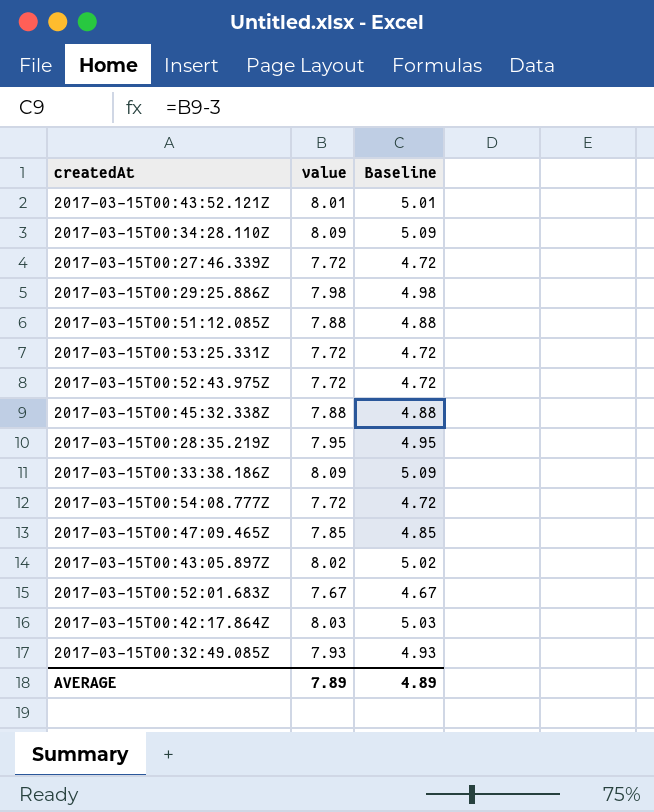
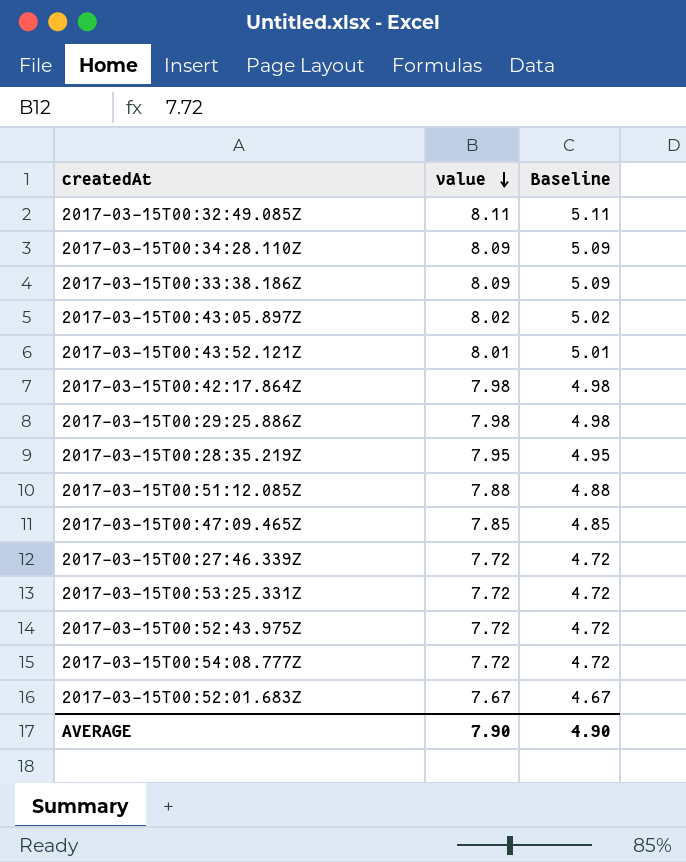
row order: none -> value descending
row 2017-03-15T00:45:32.338Z: 7.88 | 4.88 -> none
2017-03-15T00:32:49.085Z | value: 7.93 -> 8.11
2017-03-15T00:32:49.085Z | Baseline: 4.93 -> 5.11
2017-03-15T00:42:17.864Z | value: 8.03 -> 7.98
2017-03-15T00:42:17.864Z | Baseline: 5.03 -> 4.98
AVERAGE | value: 7.89 -> 7.90
AVERAGE | Baseline: 4.89 -> 4.90

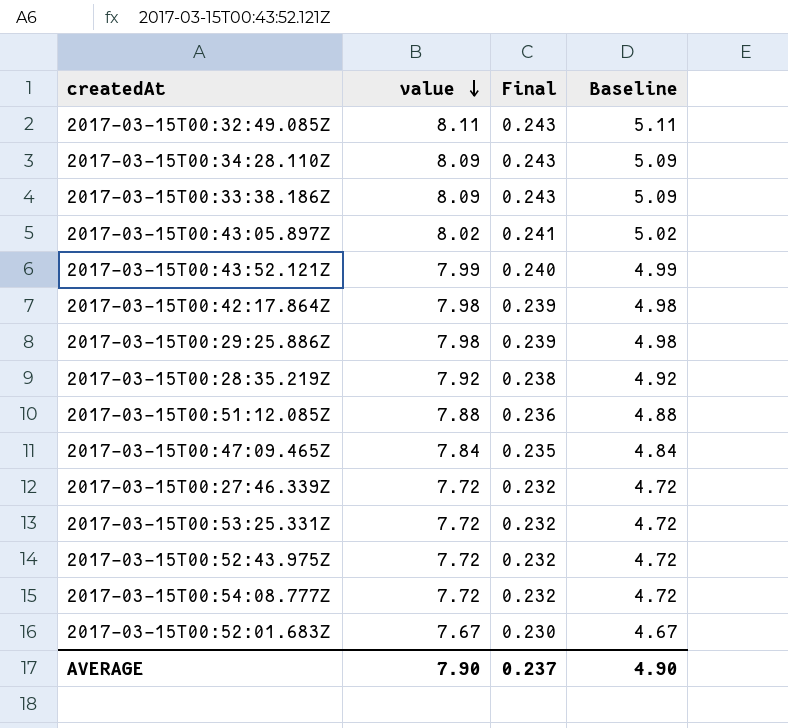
column Final | formula: none -> [value] * 0.03
2017-03-15T00:43:52.121Z | value: 8.01 -> 7.99
2017-03-15T00:43:52.121Z | Baseline: 5.01 -> 4.99
2017-03-15T00:28:35.219Z | value: 7.95 -> 7.92
2017-03-15T00:28:35.219Z | Baseline: 4.95 -> 4.92
2017-03-15T00:47:09.465Z | value: 7.85 -> 7.84
2017-03-15T00:47:09.465Z | Baseline: 4.85 -> 4.84

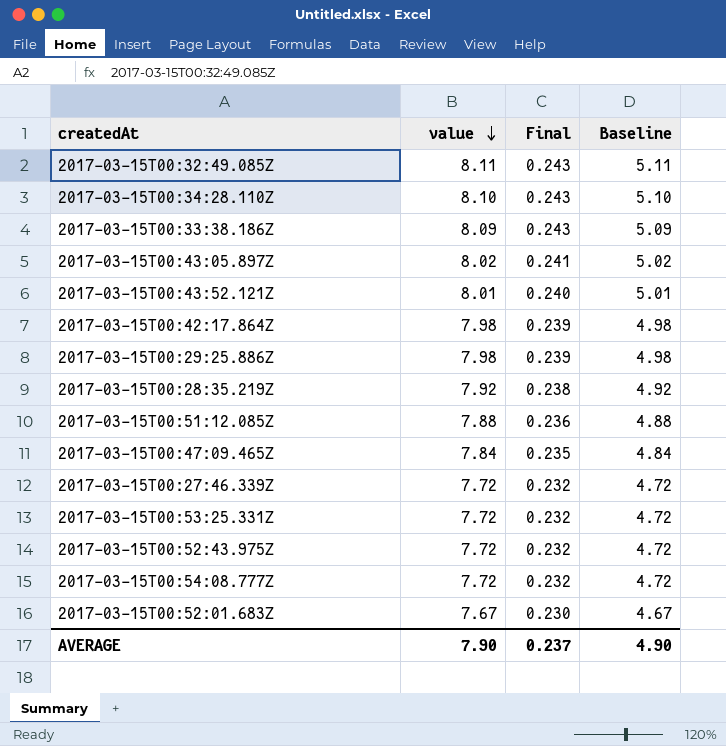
2017-03-15T00:34:28.110Z | value: 8.09 -> 8.10
2017-03-15T00:34:28.110Z | Baseline: 5.09 -> 5.10
2017-03-15T00:43:52.121Z | value: 7.99 -> 8.01
2017-03-15T00:43:52.121Z | Baseline: 4.99 -> 5.01

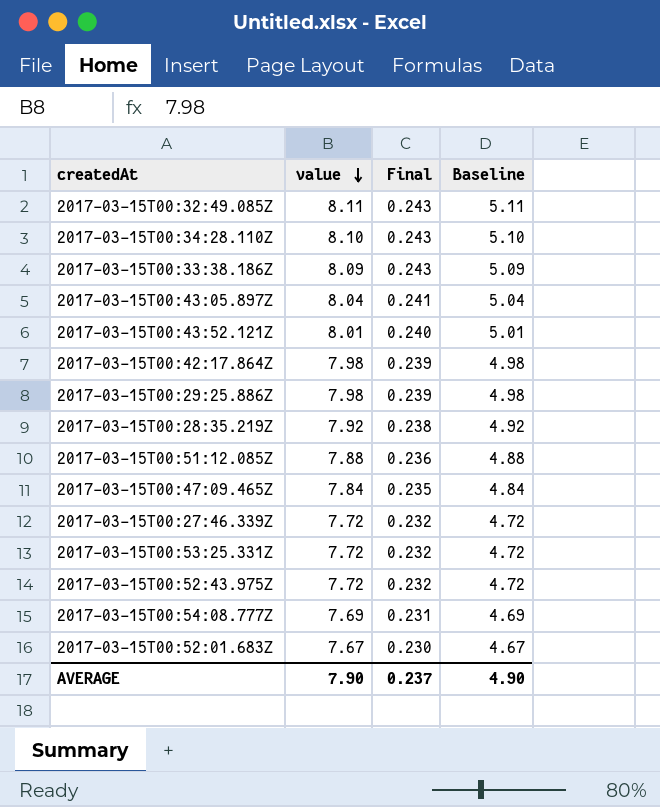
2017-03-15T00:43:05.897Z | value: 8.02 -> 8.04
2017-03-15T00:43:05.897Z | Baseline: 5.02 -> 5.04
2017-03-15T00:54:08.777Z | value: 7.72 -> 7.69
2017-03-15T00:54:08.777Z | Final: 0.232 -> 0.231
2017-03-15T00:54:08.777Z | Baseline: 4.72 -> 4.69

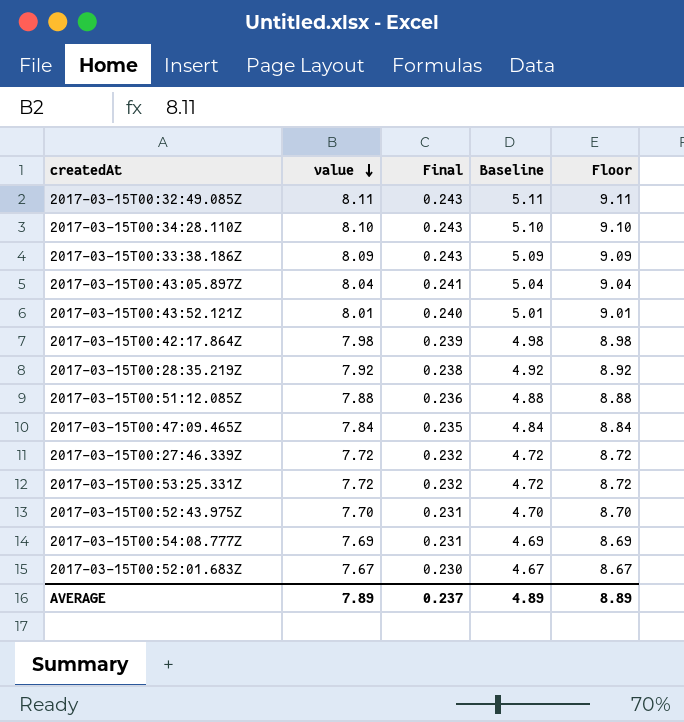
column Floor | formula: none -> [value] + 1
row 2017-03-15T00:29:25.886Z: 7.98 | 0.239 | 4.98 -> none
2017-03-15T00:52:43.975Z | value: 7.72 -> 7.70
2017-03-15T00:52:43.975Z | Final: 0.232 -> 0.231
2017-03-15T00:52:43.975Z | Baseline: 4.72 -> 4.70
AVERAGE | value: 7.90 -> 7.89
AVERAGE | Baseline: 4.90 -> 4.89

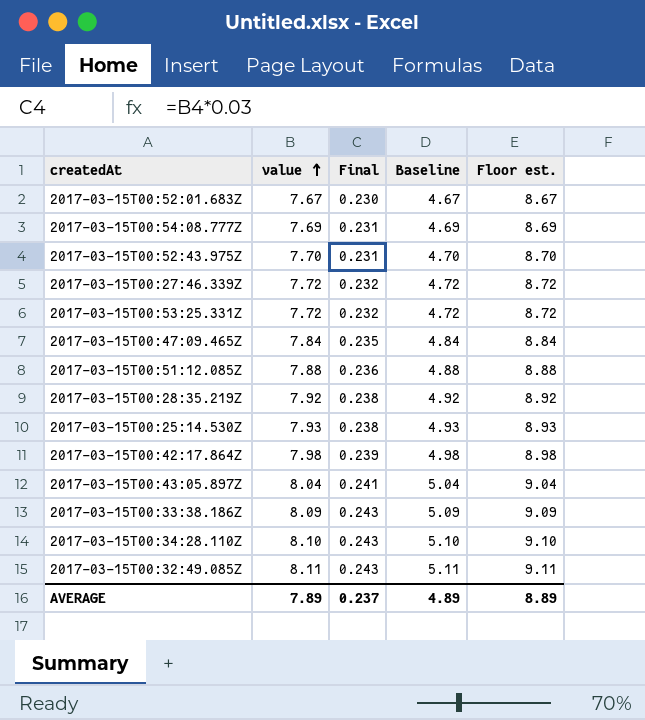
row order: value descending -> value ascending
column name: Floor -> Floor est.
row 2017-03-15T00:43:52.121Z: 8.01 | 0.240 | 5.01 | 9.01 -> none
row 2017-03-15T00:25:14.530Z: none -> 7.93 | 0.238 | 4.93 | 8.93

